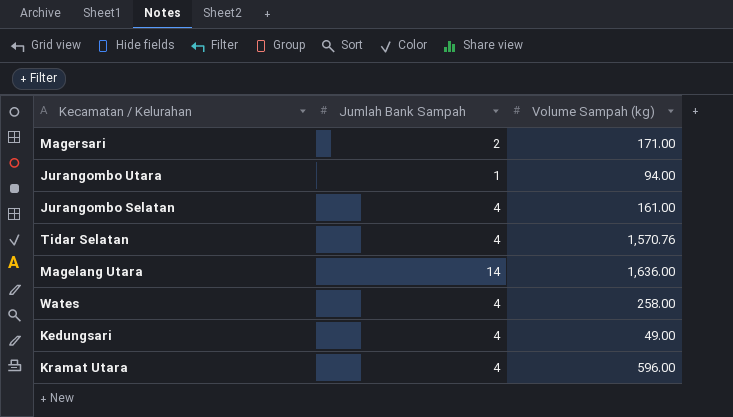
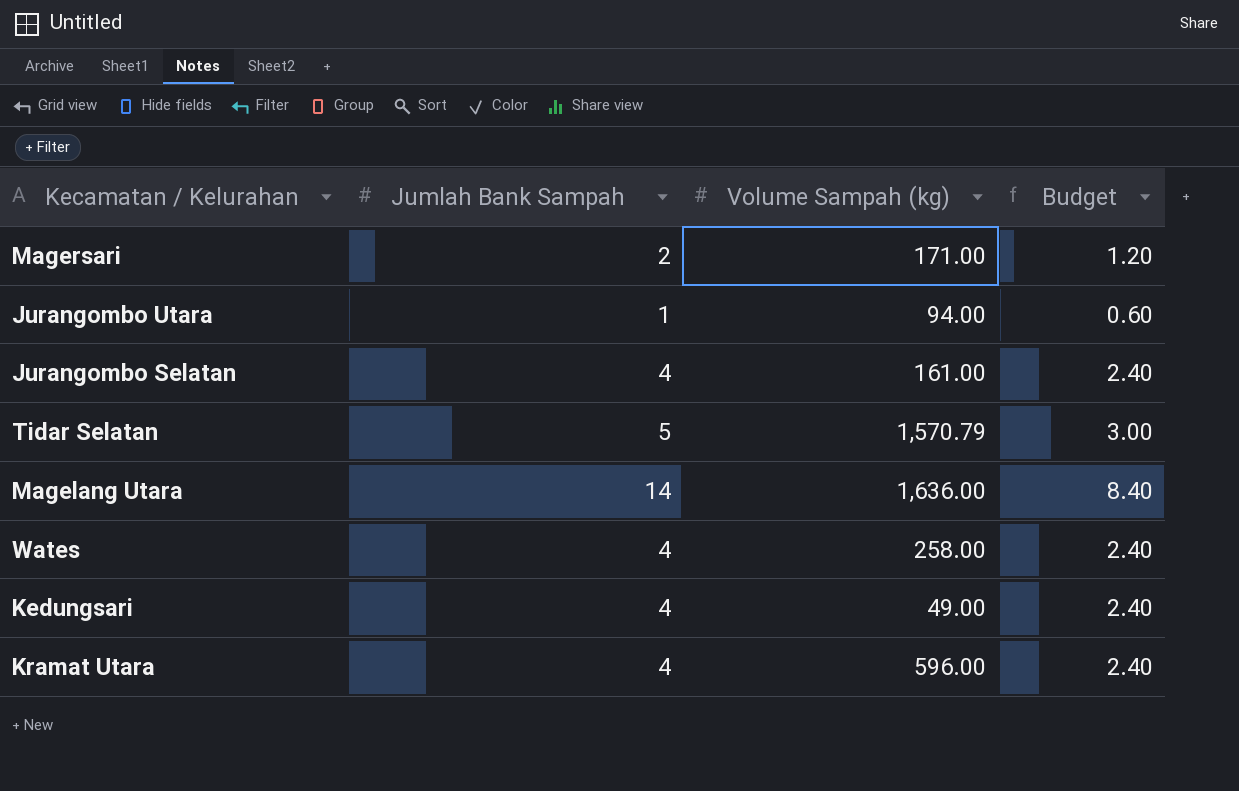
column Budget | formula: none -> [Jumlah Bank Sampah] * 0.6
Tidar Selatan | Jumlah Bank Sampah: 4 -> 5
Tidar Selatan | Volume Sampah (kg): 1,570.76 -> 1,570.79

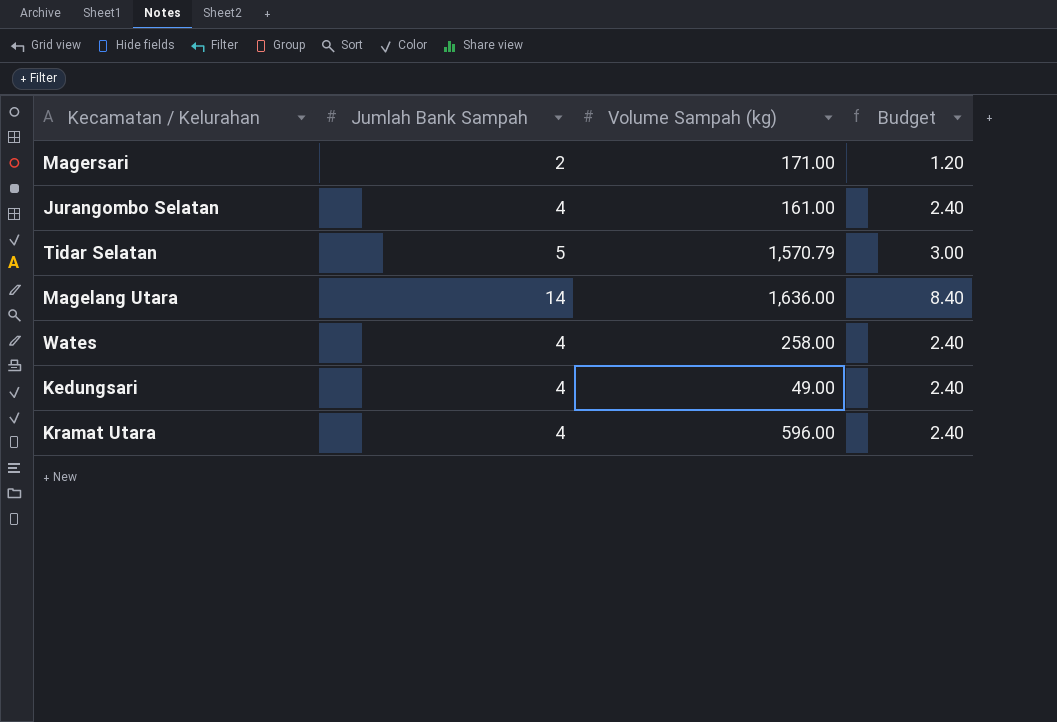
row Jurangombo Utara: 1 | 94.00 | 0.60 -> none

